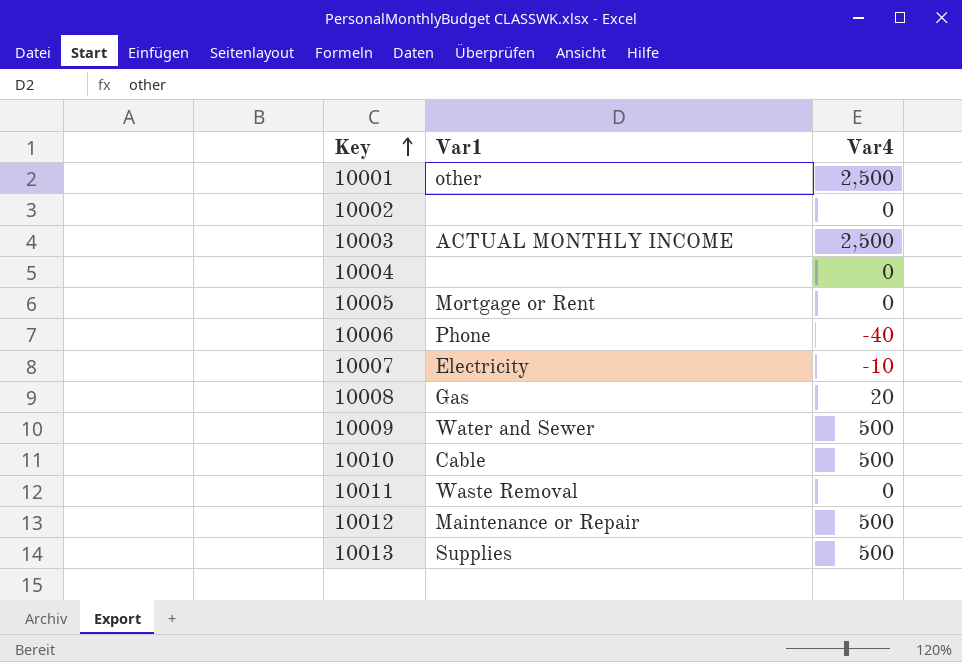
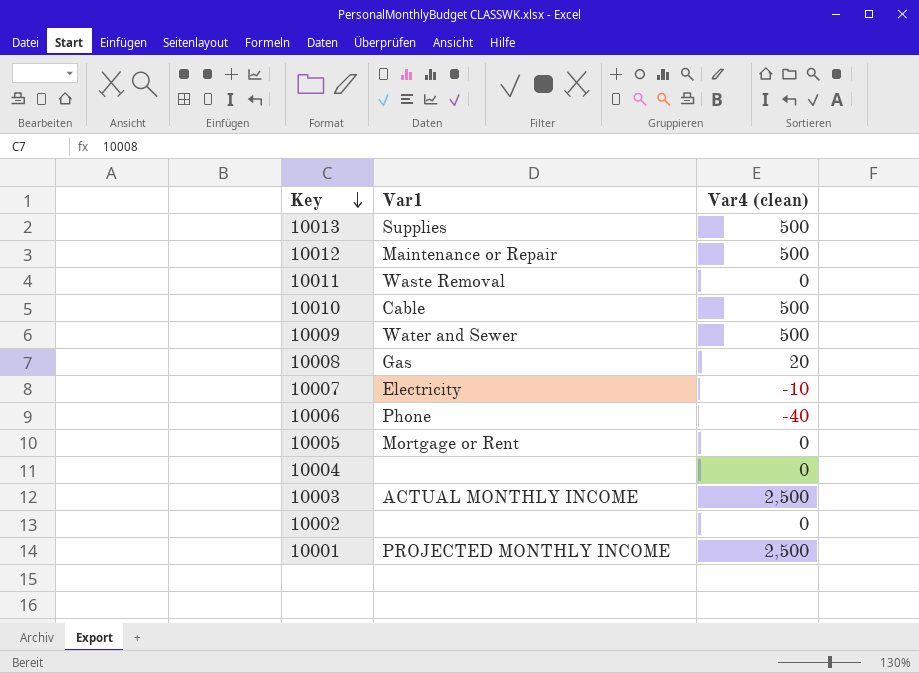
row order: Key ascending -> Key descending
column name: Var4 -> Var4 (clean)
10001 | Var1: other -> PROJECTED MONTHLY INCOME

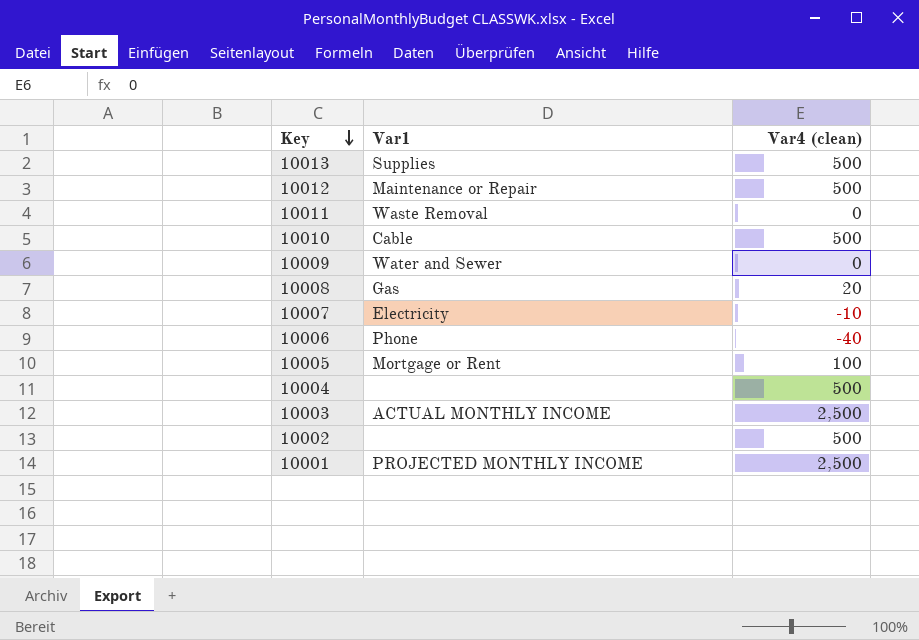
10009 | Var4 (clean): 500 -> 0
10005 | Var4 (clean): 0 -> 100
10004 | Var4 (clean): 0 -> 500
10002 | Var4 (clean): 0 -> 500

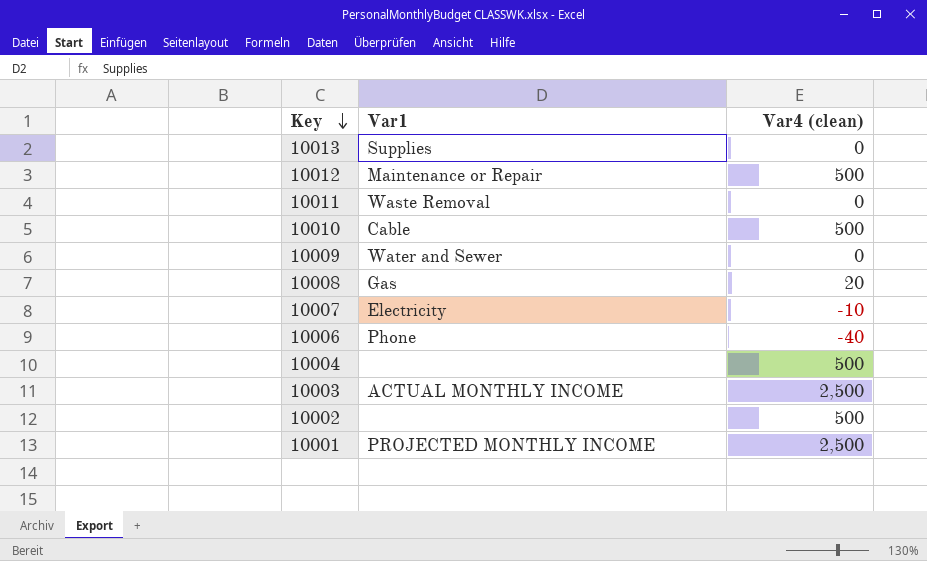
row 10005: Mortgage or Rent | 100 -> none
10013 | Var4 (clean): 500 -> 0

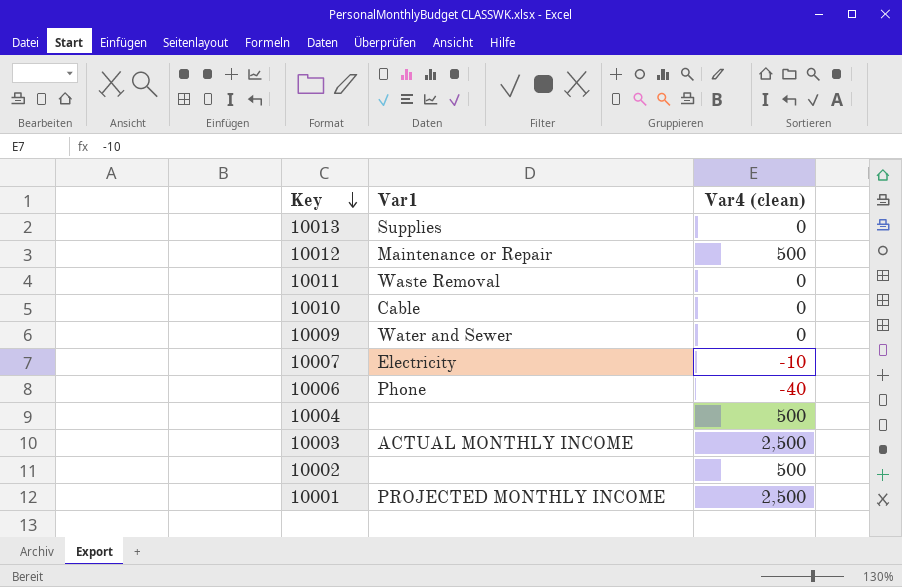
row 10008: Gas | 20 -> none
10010 | Var4 (clean): 500 -> 0

